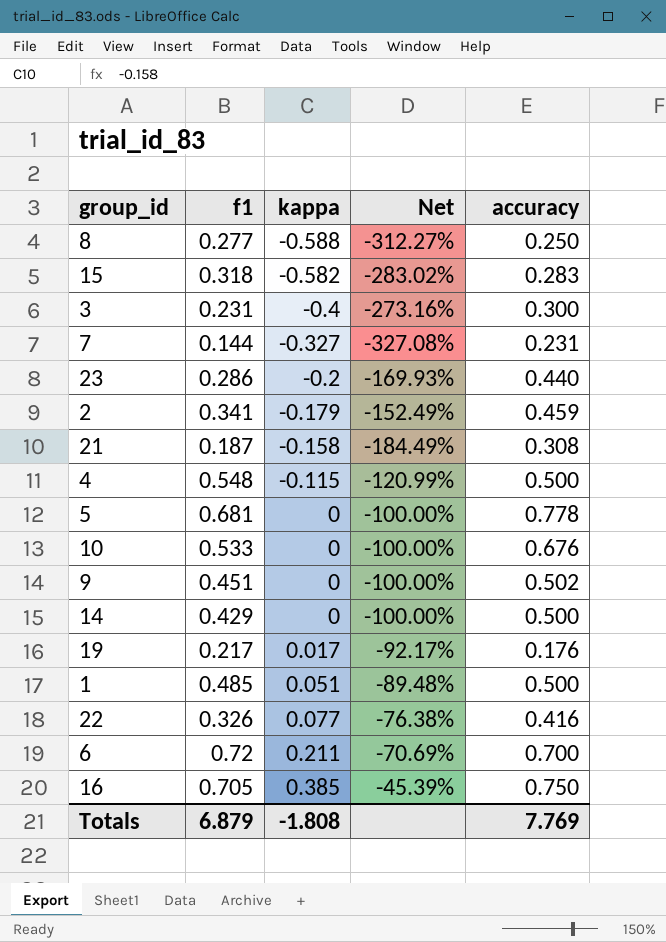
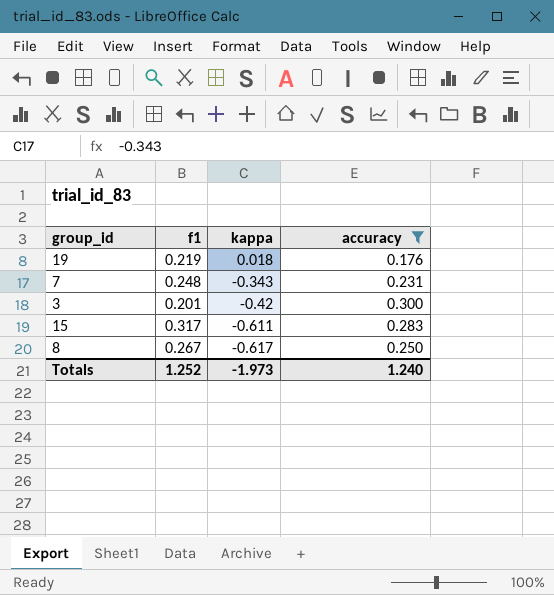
filter: none -> accuracy <= 0.300
row order: kappa ascending -> kappa descending
column Net | formula: ([kappa] - [f1]) / [f1] -> none
19 | f1: 0.217 -> 0.219
19 | kappa: 0.017 -> 0.018
7 | f1: 0.144 -> 0.248
7 | kappa: -0.327 -> -0.343
3 | f1: 0.231 -> 0.201
3 | kappa: -0.4 -> -0.42
15 | f1: 0.318 -> 0.317
15 | kappa: -0.582 -> -0.611
8 | f1: 0.277 -> 0.267
8 | kappa: -0.588 -> -0.617
Totals | f1: 6.879 -> 1.252
Totals | kappa: -1.808 -> -1.973
Totals | accuracy: 7.769 -> 1.240

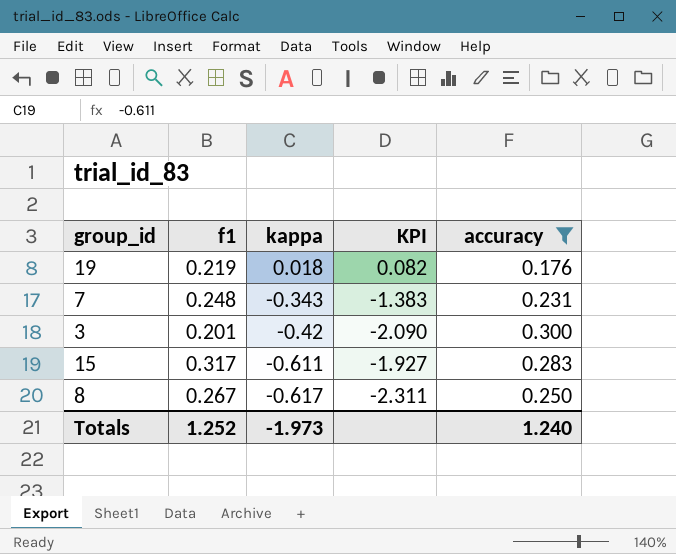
column KPI | formula: none -> [kappa] / [f1]

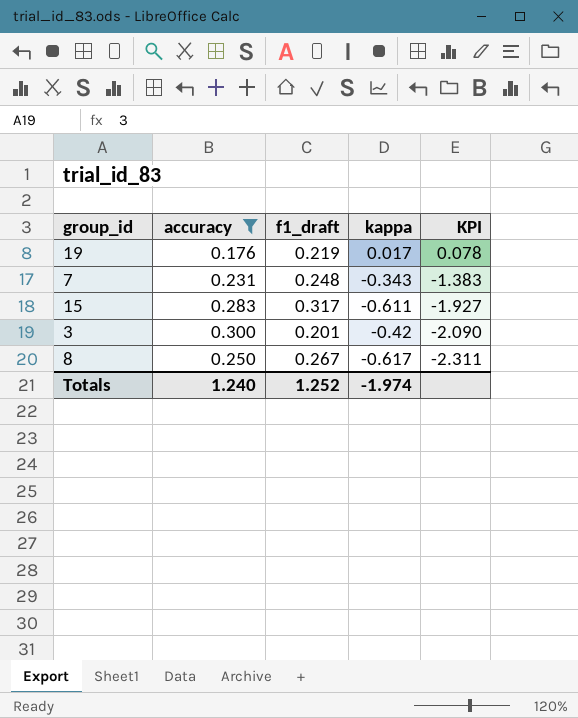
row order: kappa descending -> KPI descending
column accuracy | position: 5 -> 2
column name: f1 -> f1_draft
19 | kappa: 0.018 -> 0.017
19 | KPI: 0.082 -> 0.078
Totals | kappa: -1.973 -> -1.974

